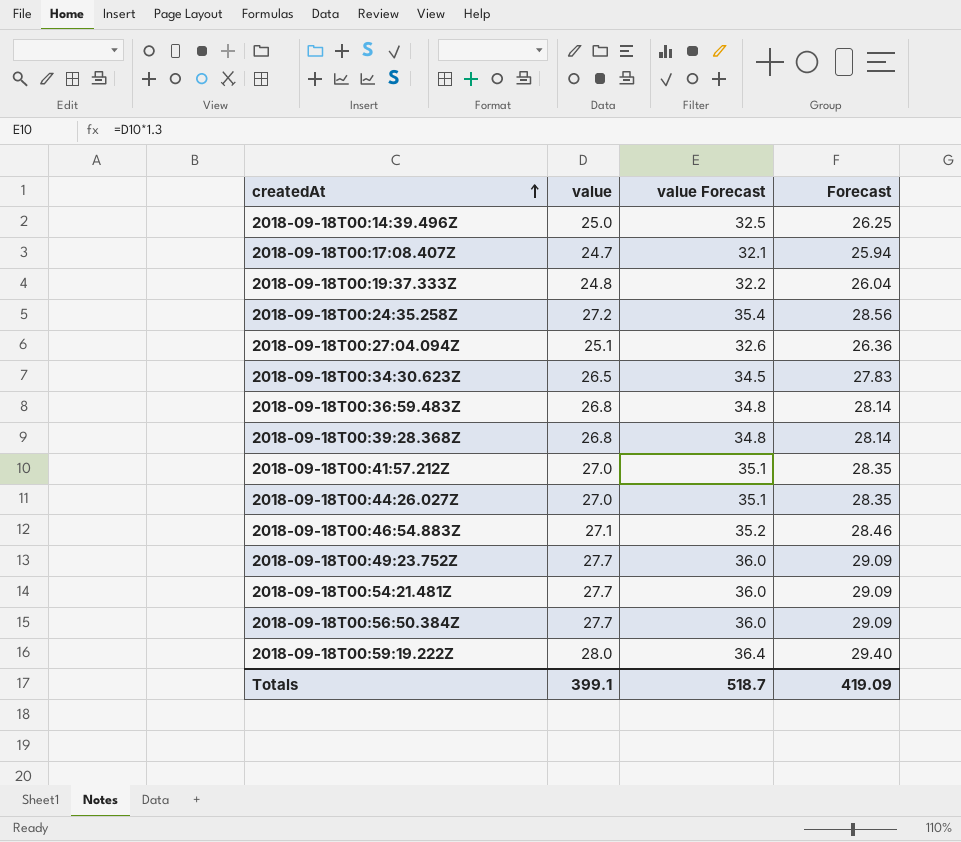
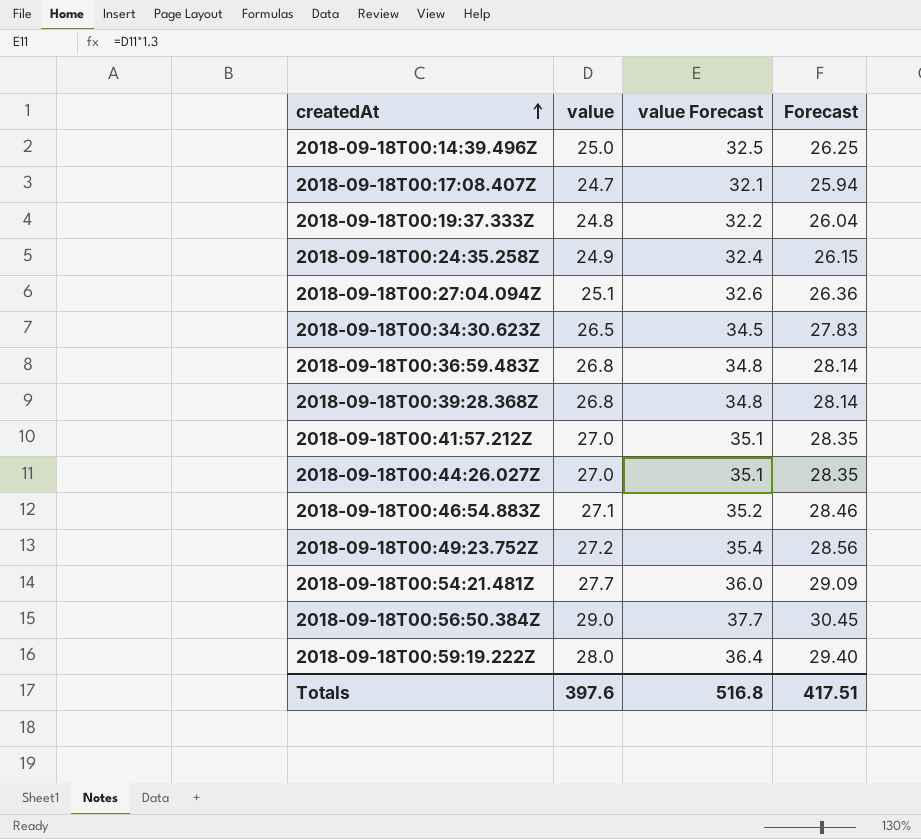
2018-09-18T00:24:35.258Z | value: 27.2 -> 24.9
2018-09-18T00:24:35.258Z | value Forecast: 35.4 -> 32.4
2018-09-18T00:24:35.258Z | Forecast: 28.56 -> 26.15
2018-09-18T00:49:23.752Z | value: 27.7 -> 27.2
2018-09-18T00:49:23.752Z | value Forecast: 36.0 -> 35.4
2018-09-18T00:49:23.752Z | Forecast: 29.09 -> 28.56
2018-09-18T00:56:50.384Z | value: 27.7 -> 29.0
2018-09-18T00:56:50.384Z | value Forecast: 36.0 -> 37.7
2018-09-18T00:56:50.384Z | Forecast: 29.09 -> 30.45
Totals | value: 399.1 -> 397.6
Totals | value Forecast: 518.7 -> 516.8
Totals | Forecast: 419.09 -> 417.51

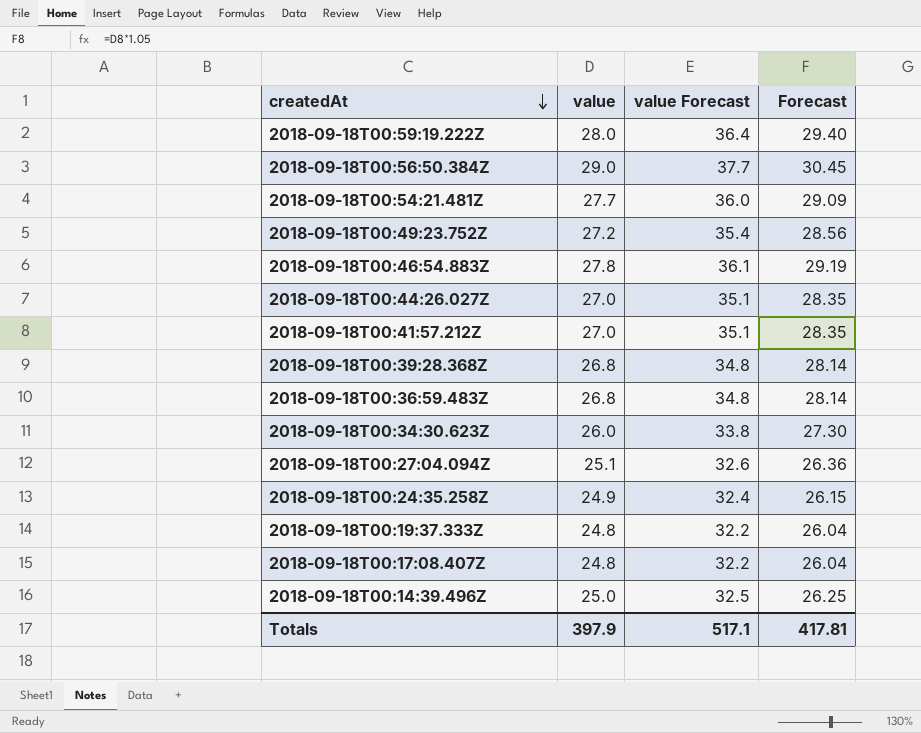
row order: createdAt ascending -> createdAt descending
2018-09-18T00:46:54.883Z | value: 27.1 -> 27.8
2018-09-18T00:46:54.883Z | value Forecast: 35.2 -> 36.1
2018-09-18T00:46:54.883Z | Forecast: 28.46 -> 29.19
2018-09-18T00:34:30.623Z | value: 26.5 -> 26.0
2018-09-18T00:34:30.623Z | value Forecast: 34.5 -> 33.8
2018-09-18T00:34:30.623Z | Forecast: 27.83 -> 27.30
2018-09-18T00:17:08.407Z | value: 24.7 -> 24.8
2018-09-18T00:17:08.407Z | value Forecast: 32.1 -> 32.2
2018-09-18T00:17:08.407Z | Forecast: 25.94 -> 26.04
Totals | value: 397.6 -> 397.9
Totals | value Forecast: 516.8 -> 517.1
Totals | Forecast: 417.51 -> 417.81

